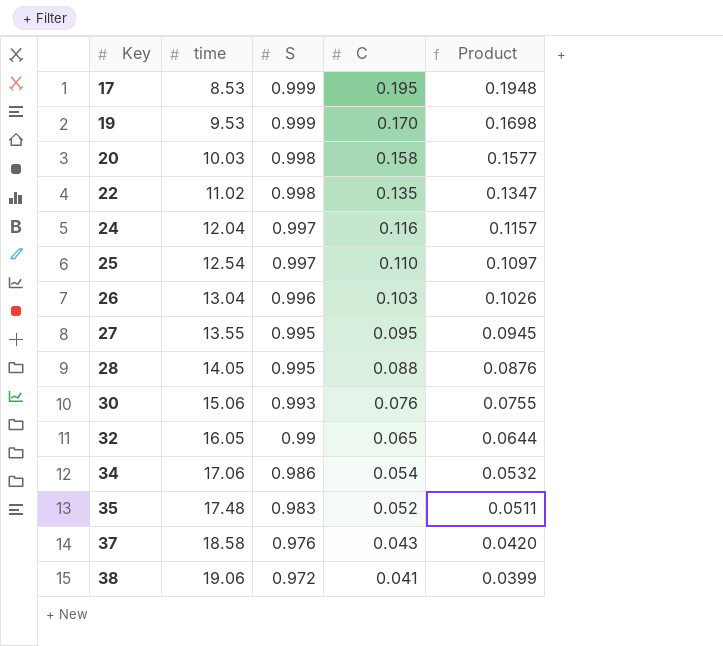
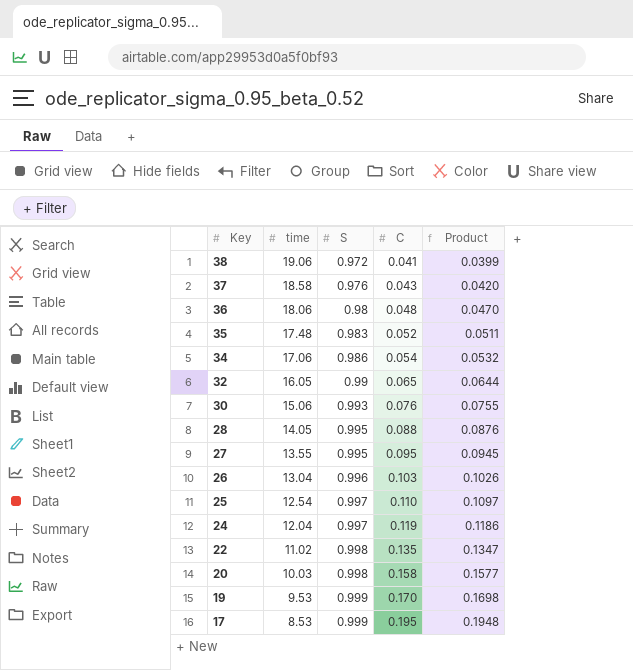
row order: Key ascending -> Key descending
row 36: none -> 18.06 | 0.98 | 0.048 | 0.0470
24 | C: 0.116 -> 0.119
24 | Product: 0.1157 -> 0.1186

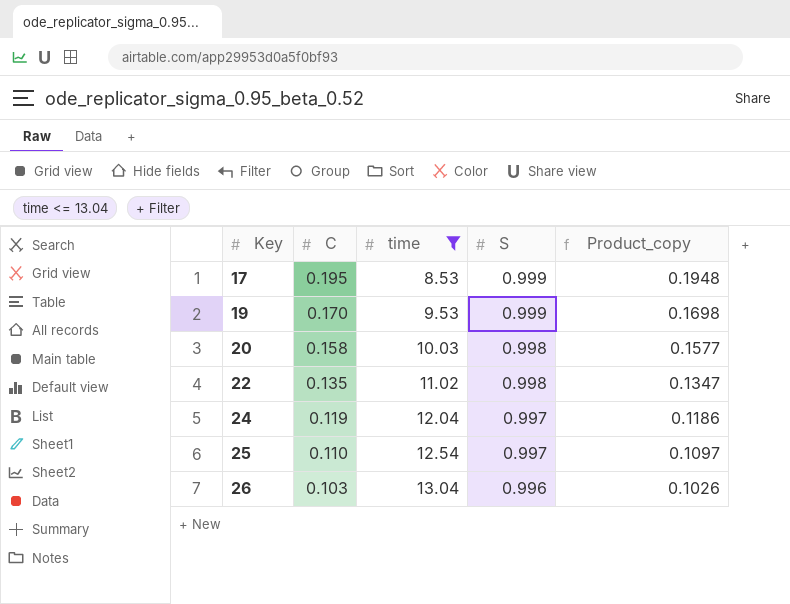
filter: none -> time <= 13.04
row order: Key descending -> Key ascending
column C | position: 4 -> 2
column name: Product -> Product_copy

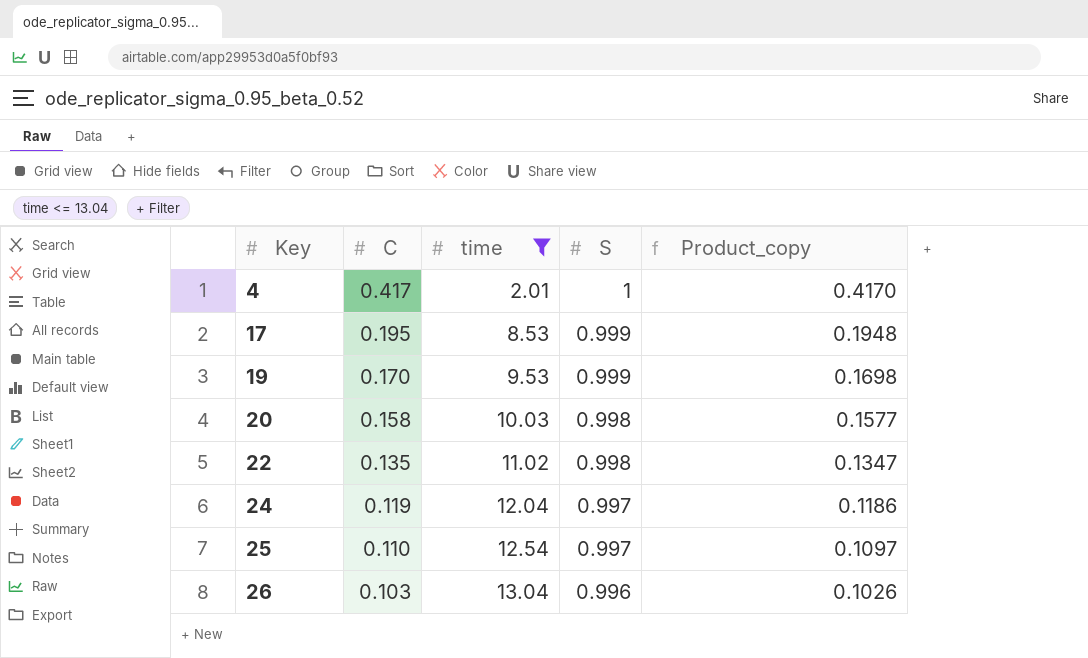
row 4: none -> 0.417 | 2.01 | 1 | 0.4170

